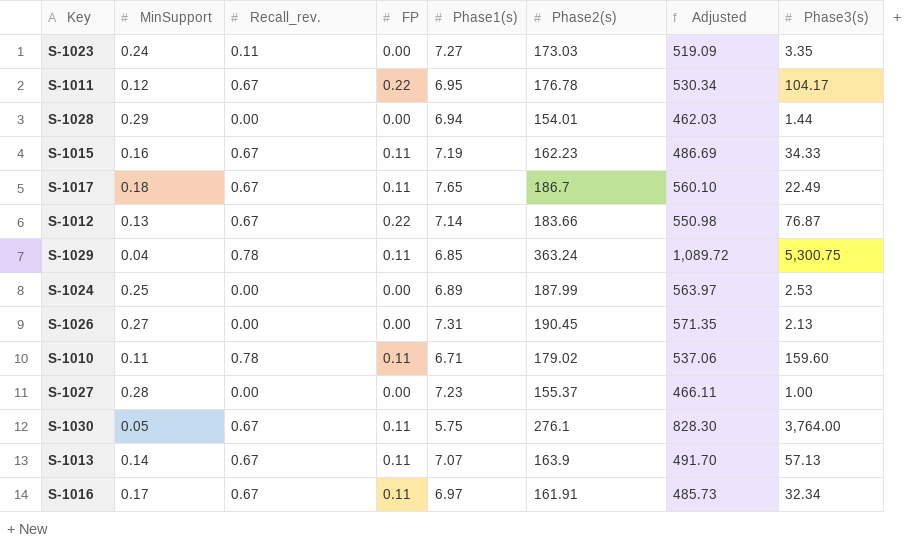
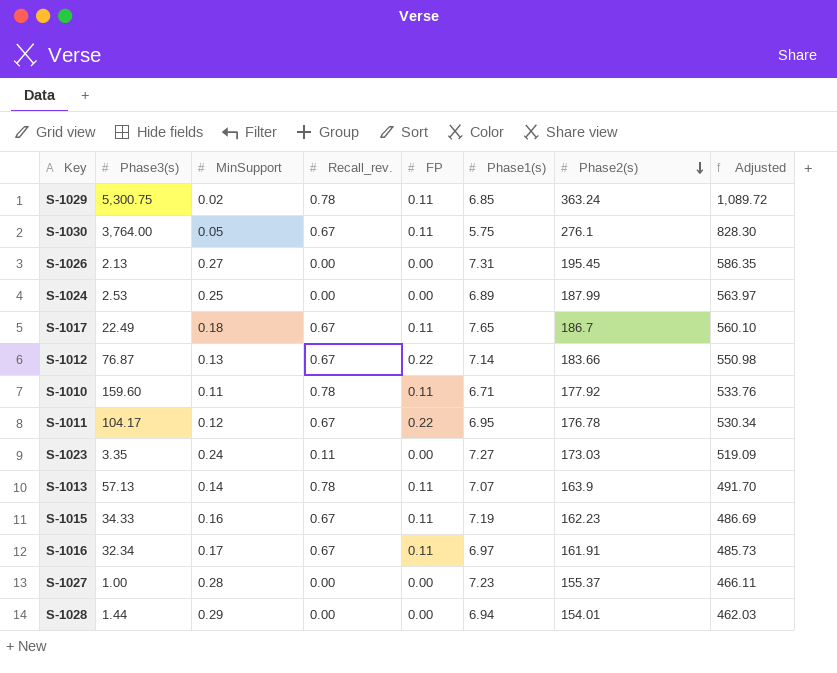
row order: none -> Phase2(s) descending
column Phase3(s) | position: 8 -> 2
S-1029 | MinSupport: 0.04 -> 0.02
S-1026 | Phase2(s): 190.45 -> 195.45
S-1026 | Adjusted: 571.35 -> 586.35
S-1010 | Phase2(s): 179.02 -> 177.92
S-1010 | Adjusted: 537.06 -> 533.76
S-1013 | Recall_rev.: 0.67 -> 0.78

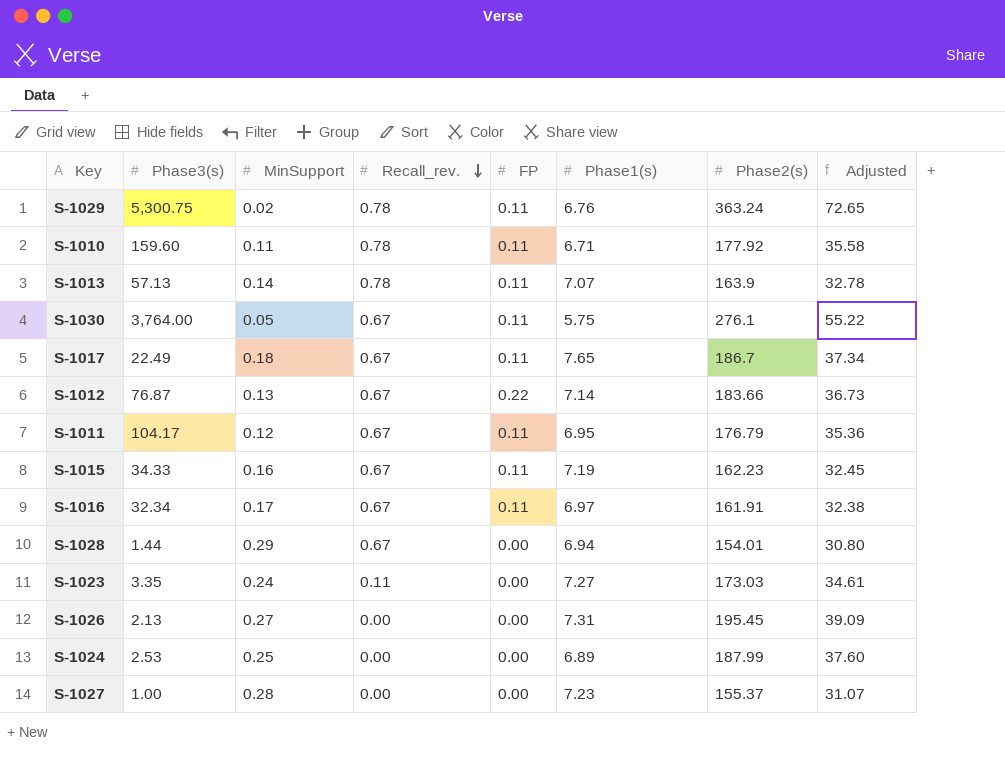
row order: Phase2(s) descending -> Recall_rev. descending
column Adjusted | formula: [Phase2(s)] * 3 -> [Phase2(s)] * 0.2
S-1029 | Phase1(s): 6.85 -> 6.76
S-1011 | FP: 0.22 -> 0.11
S-1011 | Phase2(s): 176.78 -> 176.79
S-1028 | Recall_rev.: 0.00 -> 0.67

